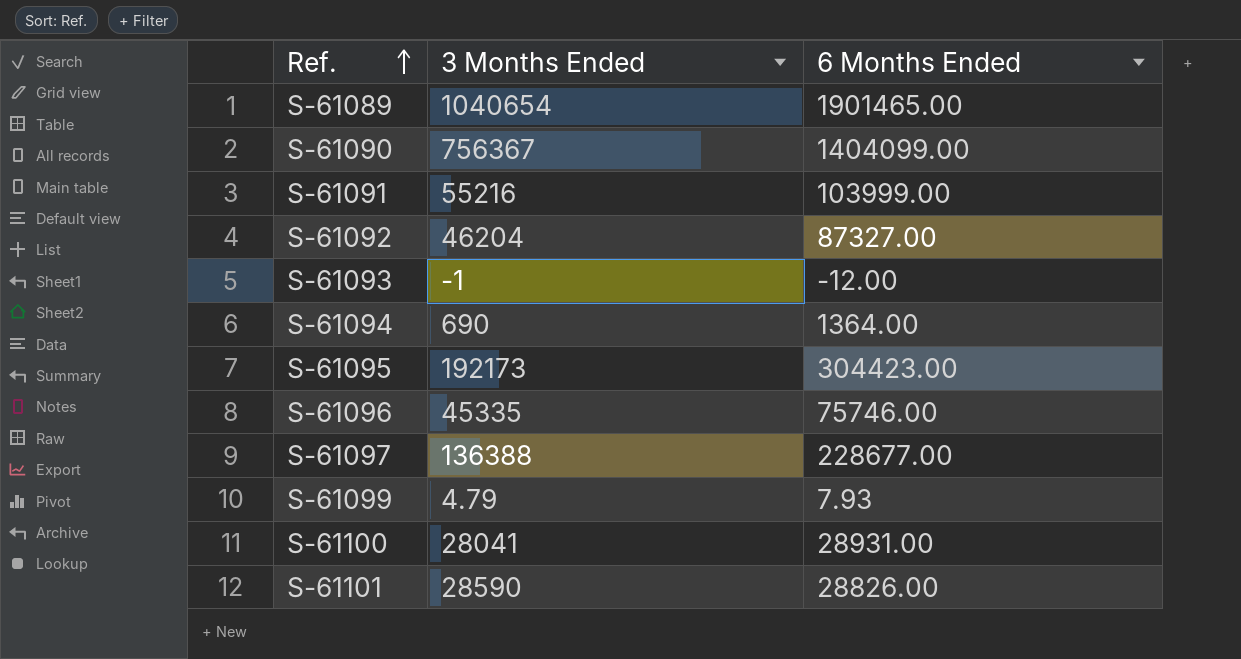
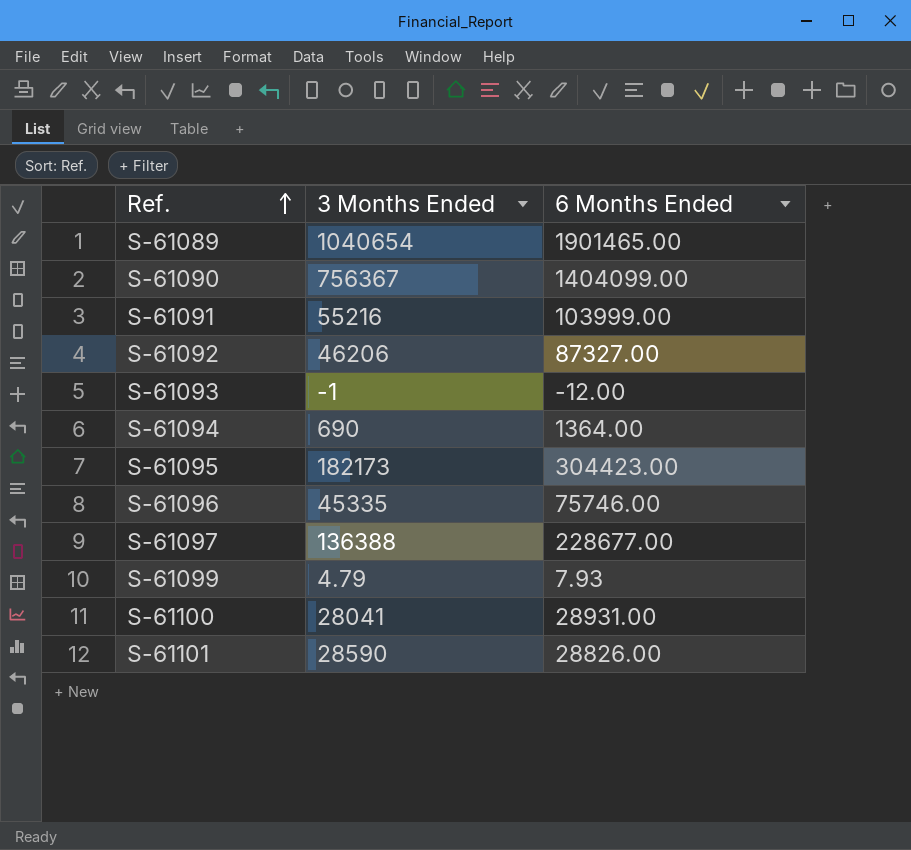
S-61092 | 3 Months Ended: 46204 -> 46206
S-61095 | 3 Months Ended: 192173 -> 182173

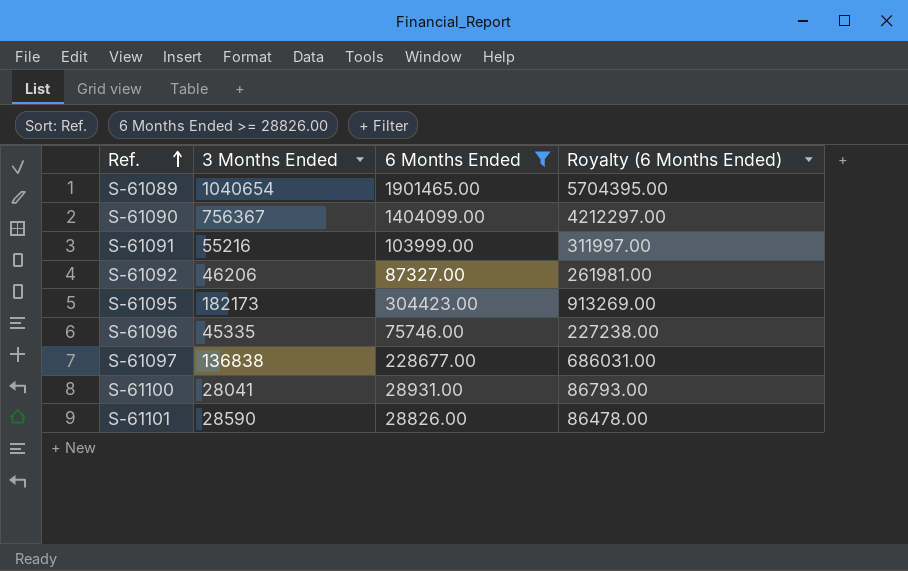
filter: none -> 6 Months Ended >= 28826.00
column Royalty (6 Months Ended) | formula: none -> [6 Months Ended] * 3
S-61097 | 3 Months Ended: 136388 -> 136838

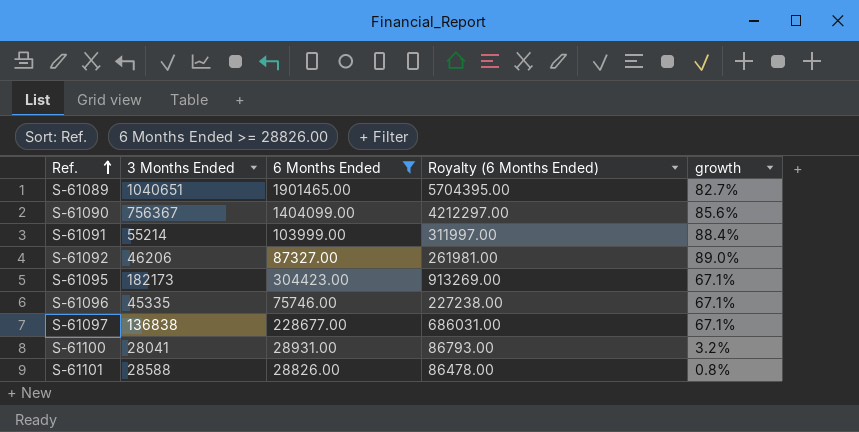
column growth | formula: none -> ([6 Months Ended] - [3 Months Ended]) / [3 Months Ended]
S-61089 | 3 Months Ended: 1040654 -> 1040651
S-61091 | 3 Months Ended: 55216 -> 55214
S-61101 | 3 Months Ended: 28590 -> 28588

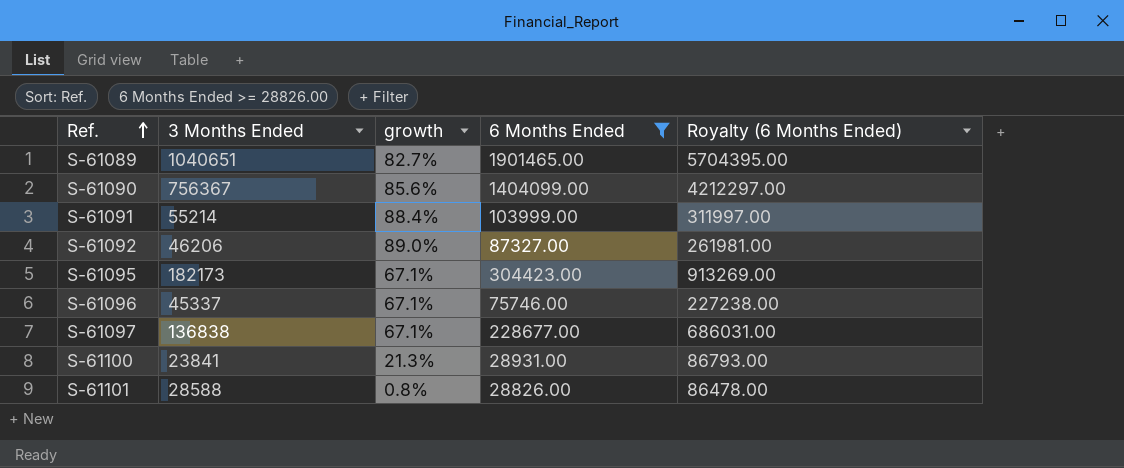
column growth | position: 5 -> 3
S-61096 | 3 Months Ended: 45335 -> 45337
S-61100 | 3 Months Ended: 28041 -> 23841
S-61100 | growth: 3.2% -> 21.3%

